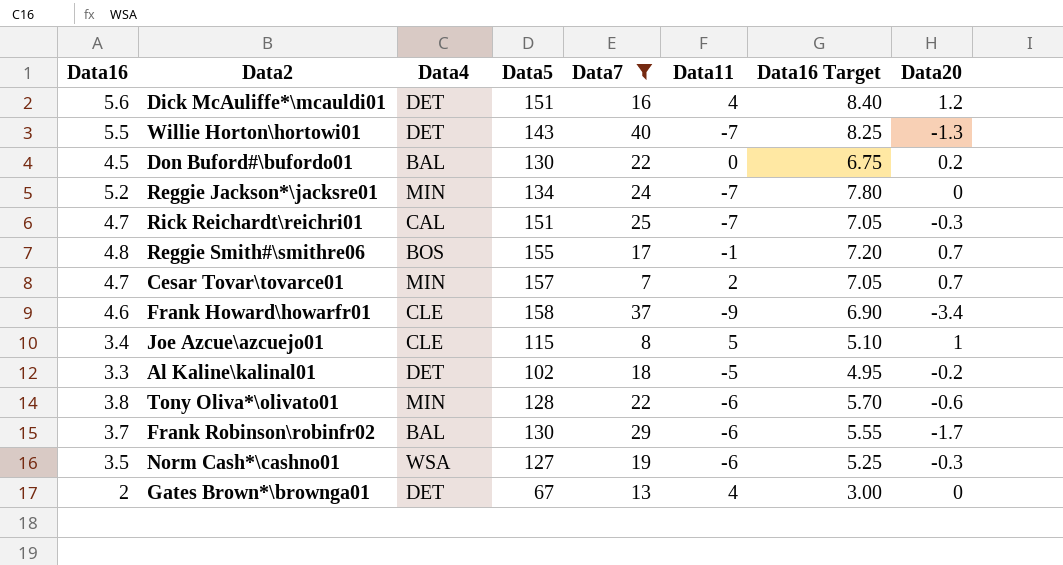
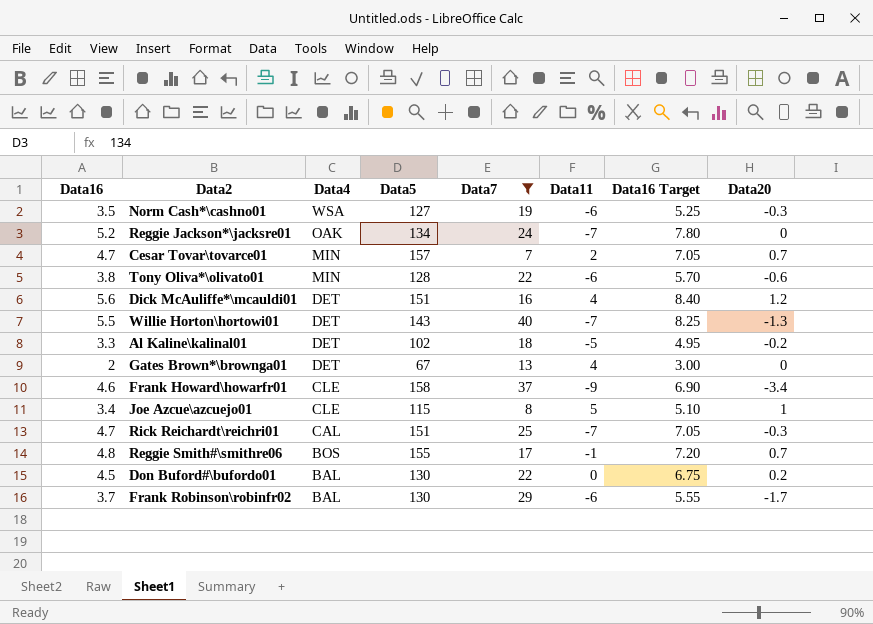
row order: none -> Data4 descending
Reggie Jackson*\jacksre01 | Data4: MIN -> OAK

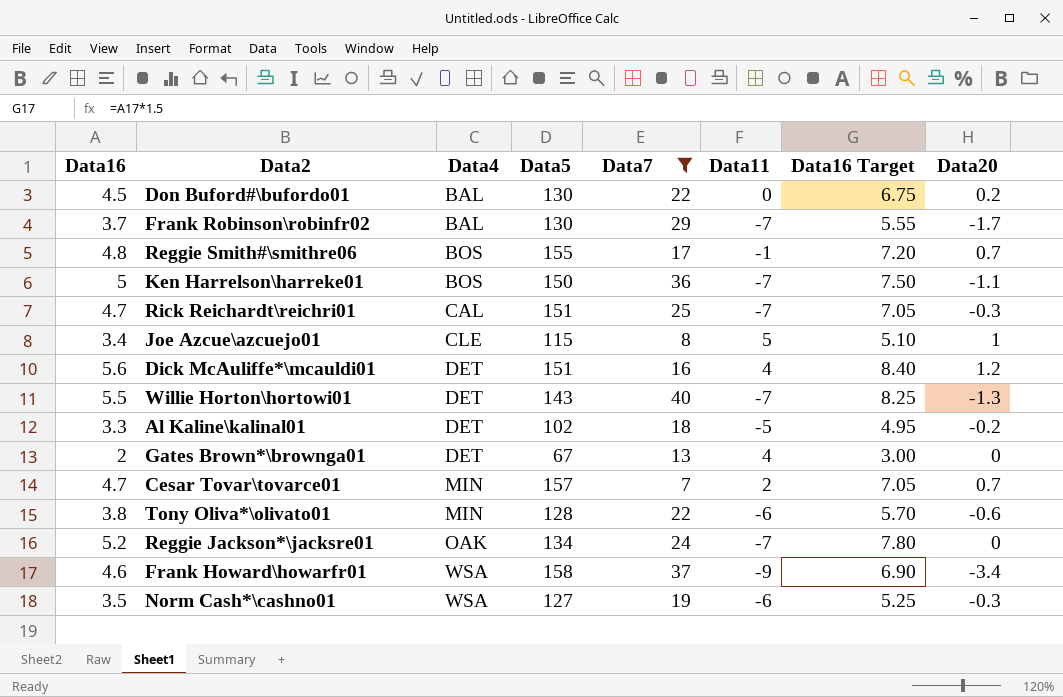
row order: Data4 descending -> Data4 ascending
Frank Robinson\robinfr02 | Data11: -6 -> -7
row Ken Harrelson\harreke01: none -> 5 | BOS | 150 | 36 | -7 | 7.50 | -1.1
Frank Howard\howarfr01 | Data4: CLE -> WSA

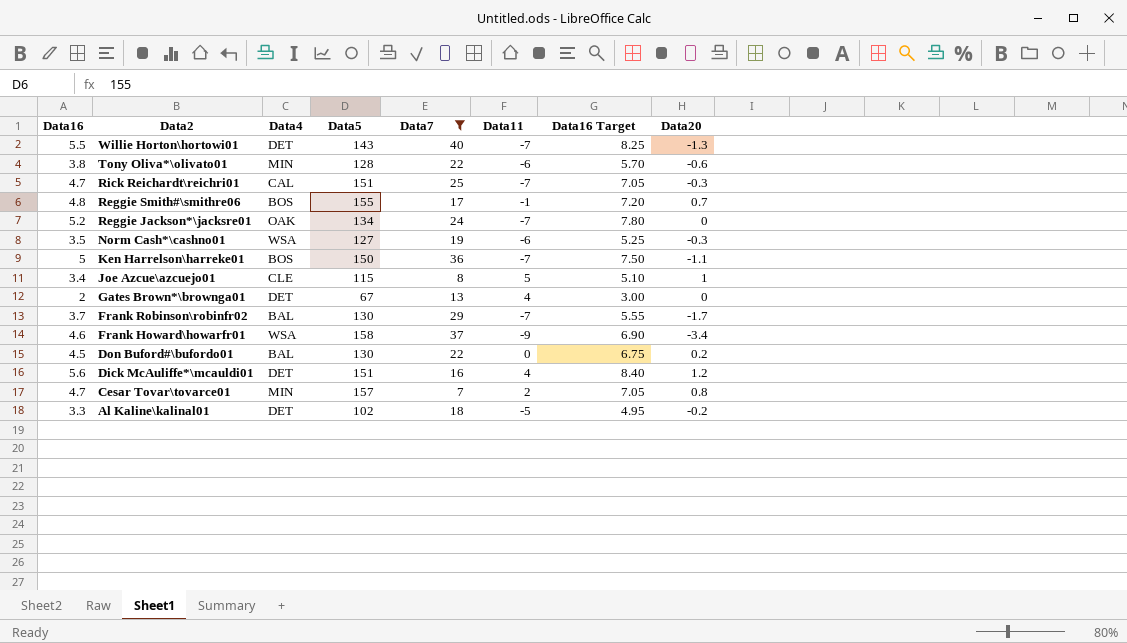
row order: Data4 ascending -> Data2 descending
Cesar Tovar\tovarce01 | Data20: 0.7 -> 0.8

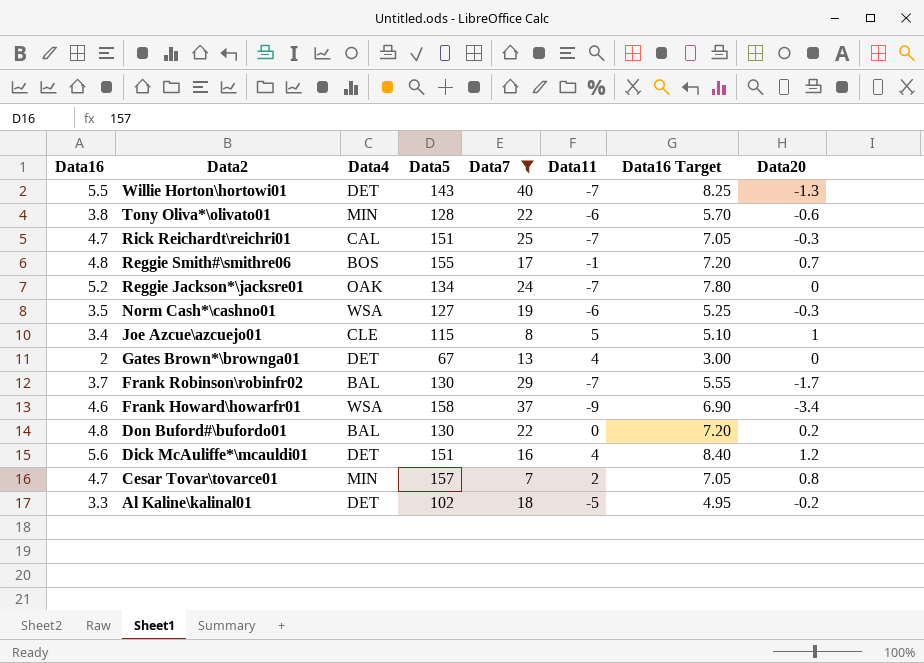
row Ken Harrelson\harreke01: 5 | BOS | 150 | 36 | -7 | 7.50 | -1.1 -> none
Don Buford#\bufordo01 | Data16: 4.5 -> 4.8
Don Buford#\bufordo01 | Data16 Target: 6.75 -> 7.20

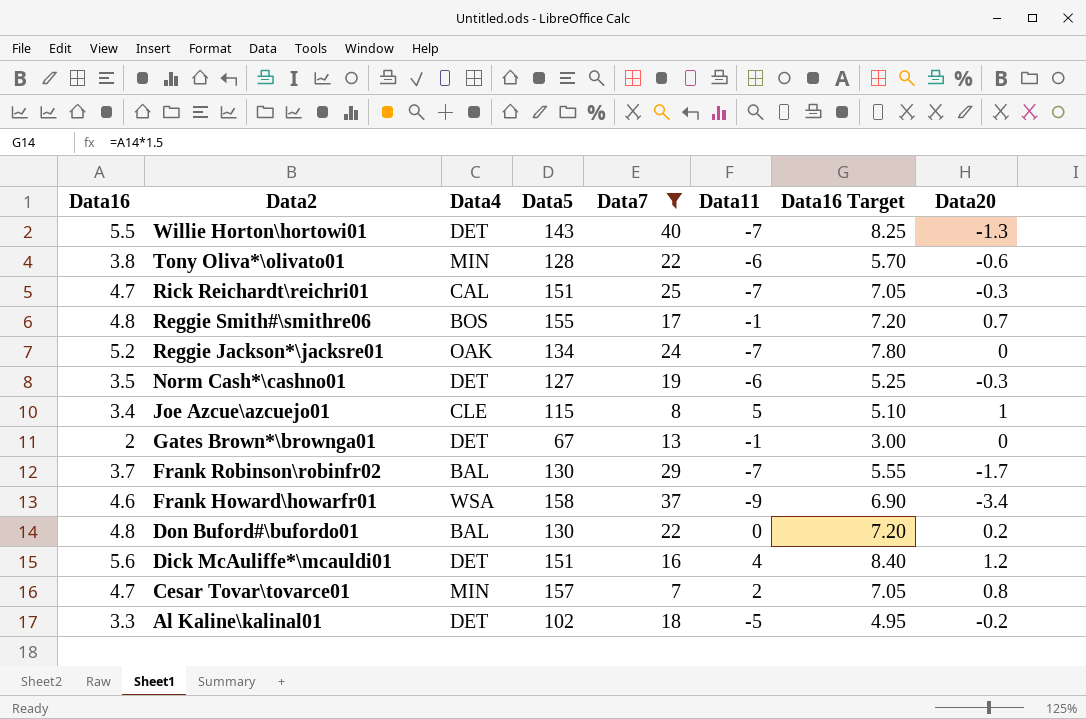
Norm Cash*\cashno01 | Data4: WSA -> DET
Gates Brown*\brownga01 | Data11: 4 -> -1

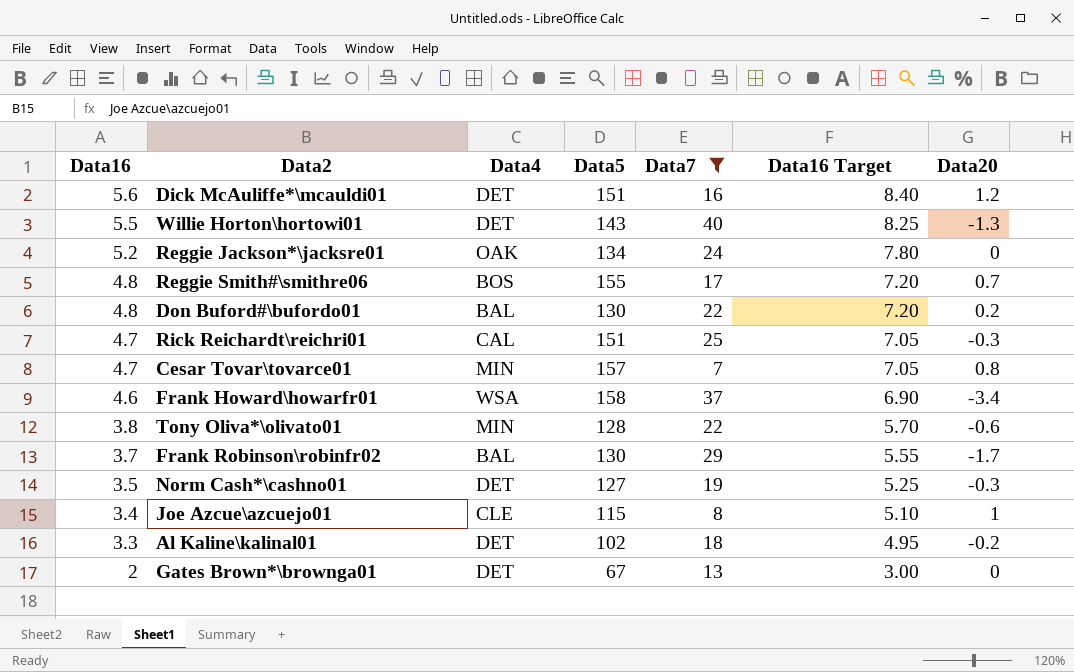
row order: Data2 descending -> Data16 descending
column Data11 | position: 6 -> none

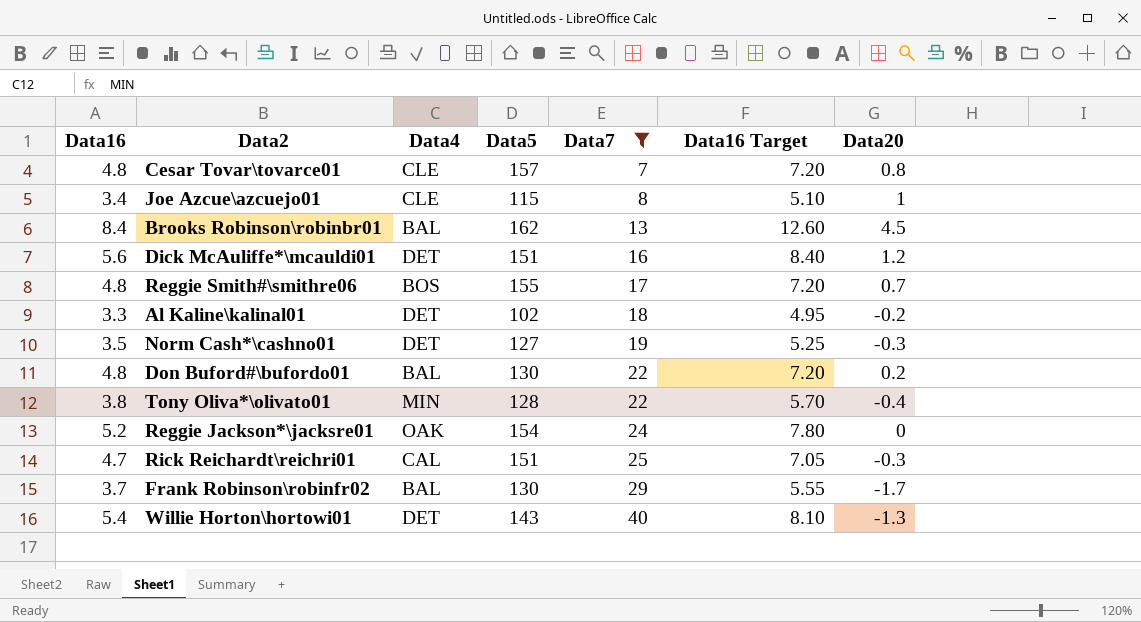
row order: Data16 descending -> Data7 ascending
row Frank Howard\howarfr01: 4.6 | WSA | 158 | 37 | 6.90 | -3.4 -> none
row Gates Brown*\brownga01: 2 | DET | 67 | 13 | 3.00 | 0 -> none
Cesar Tovar\tovarce01 | Data16: 4.7 -> 4.8
Cesar Tovar\tovarce01 | Data4: MIN -> CLE
Cesar Tovar\tovarce01 | Data16 Target: 7.05 -> 7.20
row Brooks Robinson\robinbr01: none -> 8.4 | BAL | 162 | 13 | 12.60 | 4.5
Tony Oliva*\olivato01 | Data20: -0.6 -> -0.4
Reggie Jackson*\jacksre01 | Data5: 134 -> 154
Willie Horton\hortowi01 | Data16: 5.5 -> 5.4
Willie Horton\hortowi01 | Data16 Target: 8.25 -> 8.10

